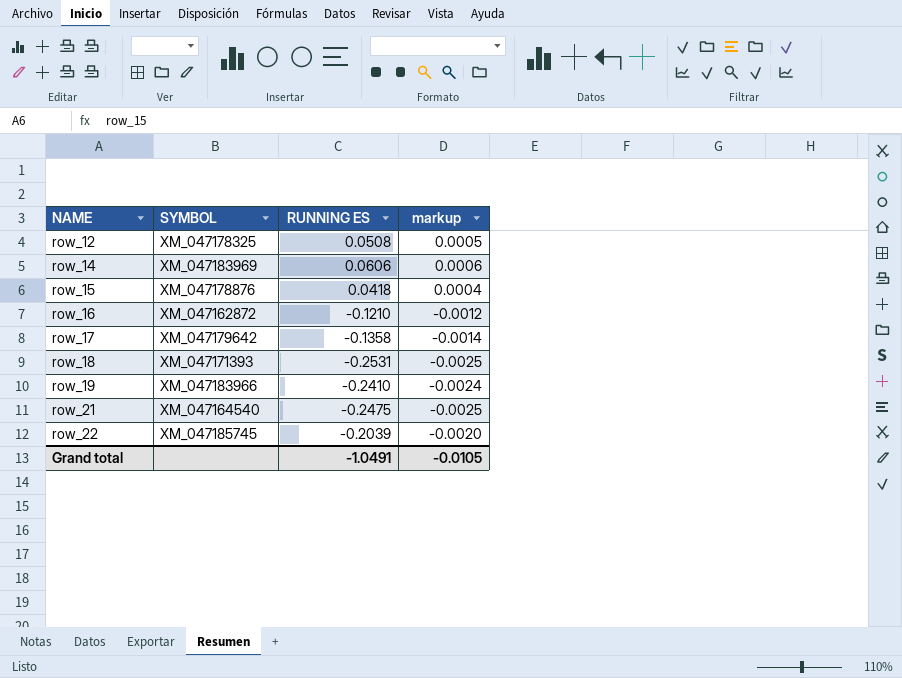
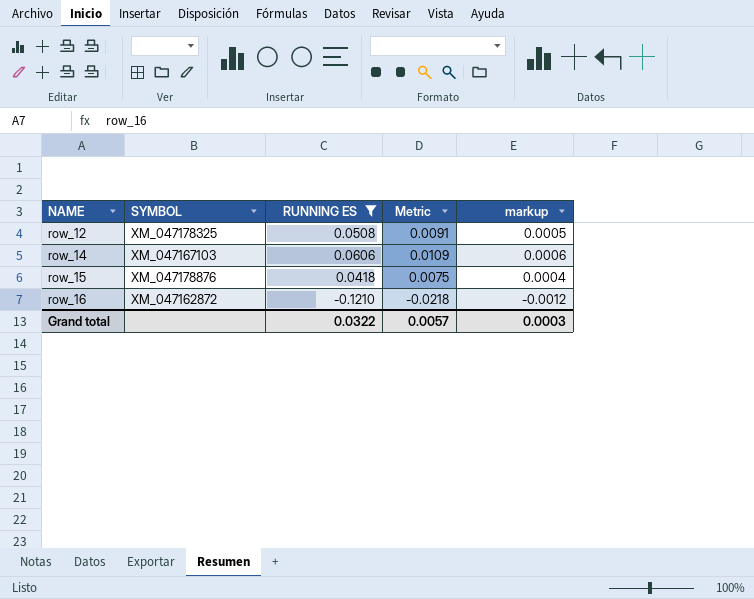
filter: none -> RUNNING ES >= -0.1210
column Metric | formula: none -> [RUNNING ES] * 0.18
row_14 | SYMBOL: XM_047183969 -> XM_047167103
Grand total | RUNNING ES: -1.0491 -> 0.0322
Grand total | markup: -0.0105 -> 0.0003

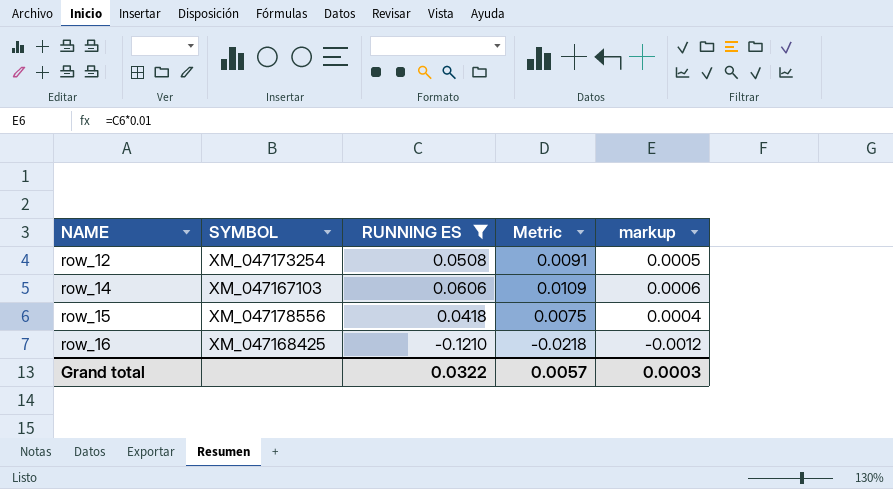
row_12 | SYMBOL: XM_047178325 -> XM_047173254
row_15 | SYMBOL: XM_047178876 -> XM_047178556
row_16 | SYMBOL: XM_047162872 -> XM_047168425

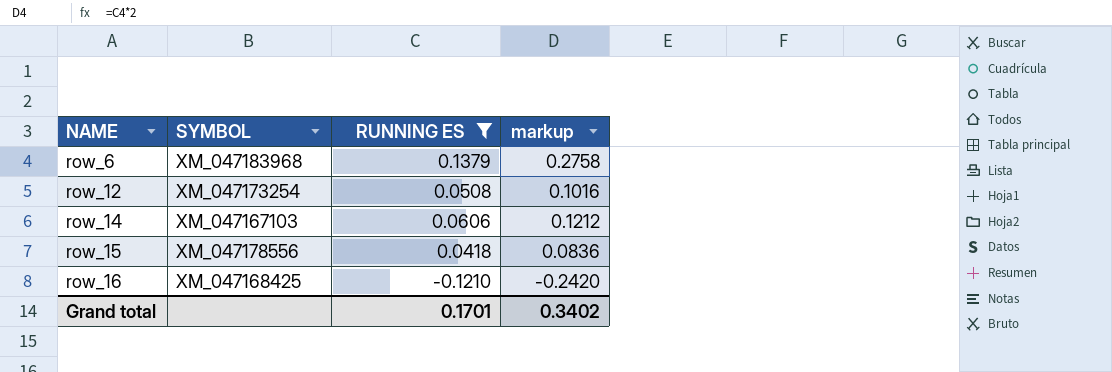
column Metric | formula: [RUNNING ES] * 0.18 -> none
column markup | formula: [RUNNING ES] * 0.01 -> [RUNNING ES] * 2
row row_6: none -> XM_047183968 | 0.1379 | 0.2758
Grand total | RUNNING ES: 0.0322 -> 0.1701
Grand total | markup: 0.0003 -> 0.3402

